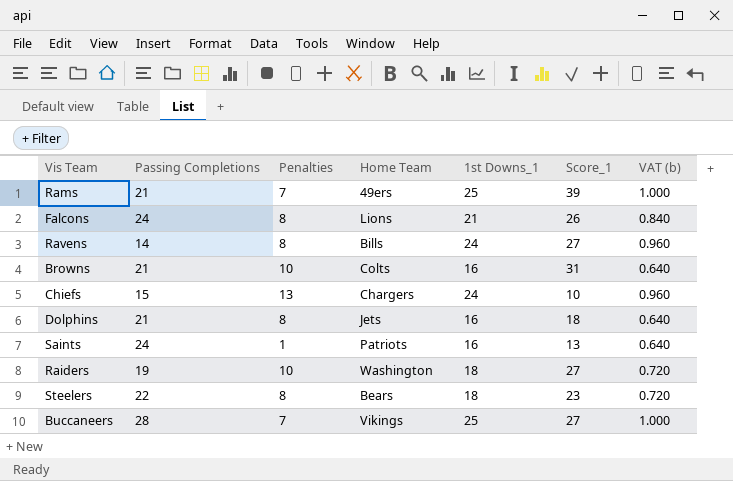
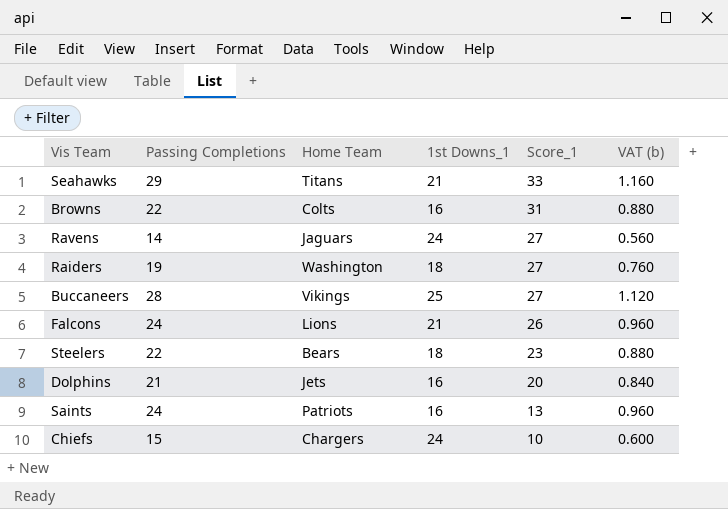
row order: none -> Score_1 descending
column Penalties | position: 3 -> none
column VAT (b) | formula: [1st Downs_1] * 0.04 -> [Passing Completions] * 0.04
row Rams: 21 | 7 | 49ers | 25 | 39 | 1.000 -> none
row Seahawks: none -> 29 | Titans | 21 | 33 | 1.160
Browns | Passing Completions: 21 -> 22
Ravens | Home Team: Bills -> Jaguars
Dolphins | Score_1: 18 -> 20

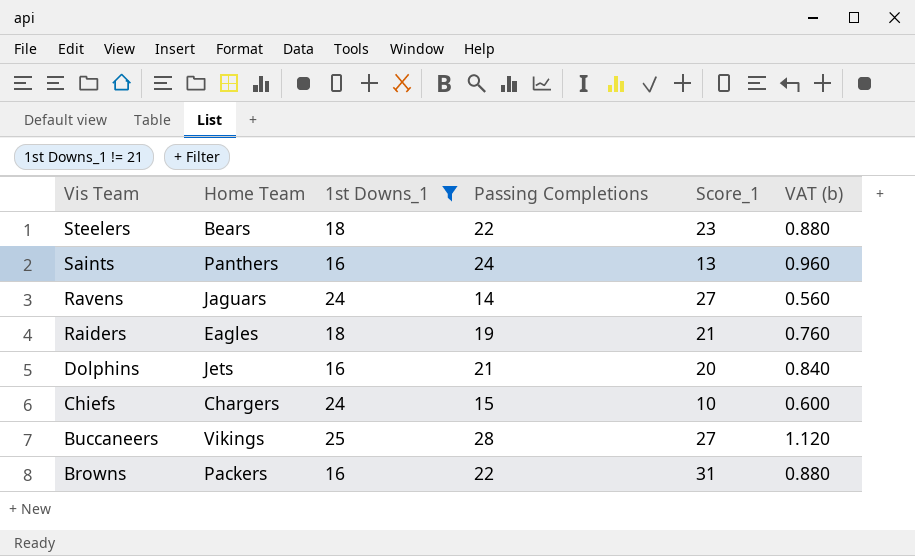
filter: none -> 1st Downs_1 != 21
row order: Score_1 descending -> Vis Team descending
column Passing Completions | position: 2 -> 4
Saints | Home Team: Patriots -> Panthers
Raiders | Home Team: Washington -> Eagles
Raiders | Score_1: 27 -> 21
Browns | Home Team: Colts -> Packers

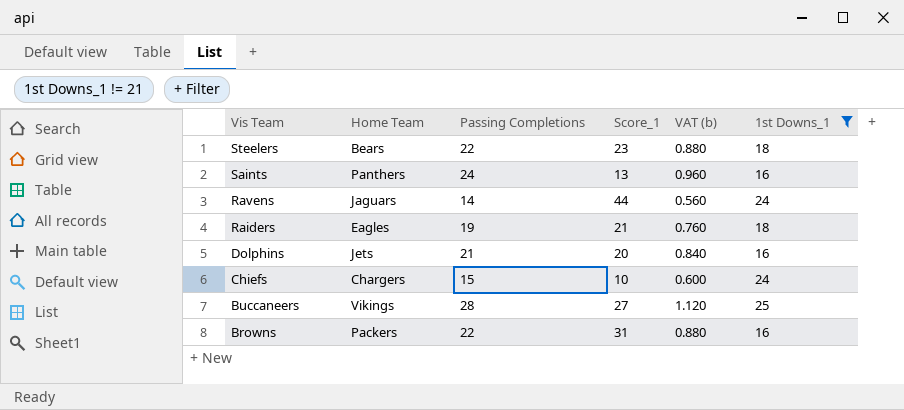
column 1st Downs_1 | position: 3 -> 6
Ravens | Score_1: 27 -> 44

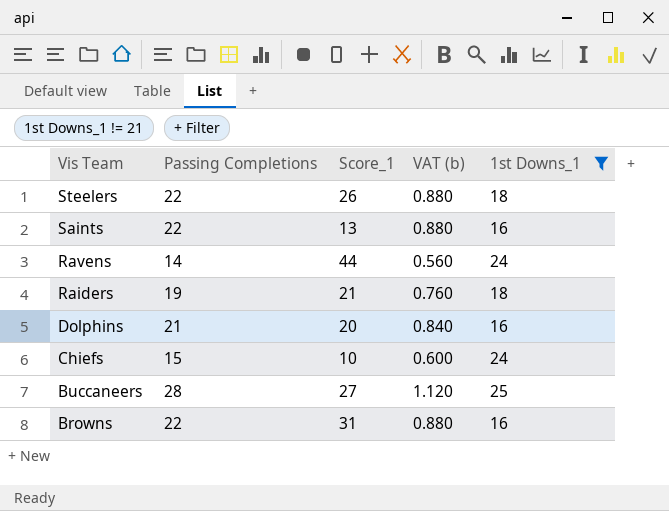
column Home Team | position: 2 -> none
Steelers | Score_1: 23 -> 26
Saints | Passing Completions: 24 -> 22
Saints | VAT (b): 0.960 -> 0.880

